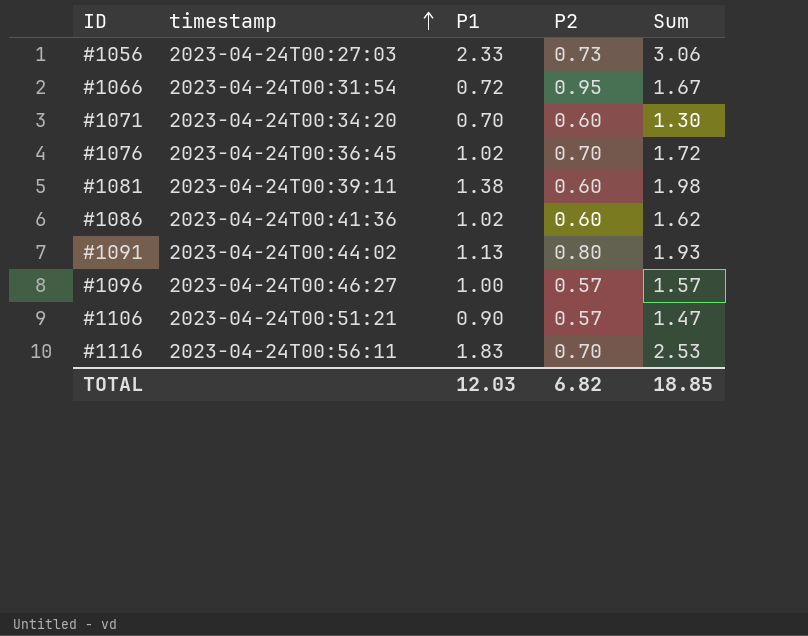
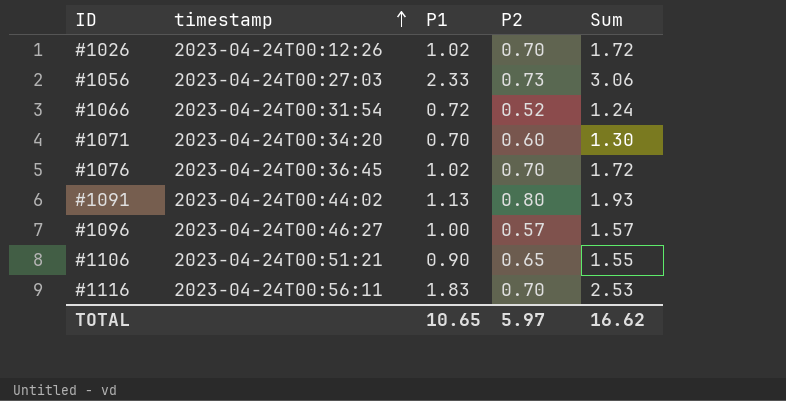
row #1081: 2023-04-24T00:39:11 | 1.38 | 0.60 | 1.98 -> none
row #1086: 2023-04-24T00:41:36 | 1.02 | 0.60 | 1.62 -> none
row #1026: none -> 2023-04-24T00:12:26 | 1.02 | 0.70 | 1.72
#1066 | P2: 0.95 -> 0.52
#1066 | Sum: 1.67 -> 1.24
#1106 | P2: 0.57 -> 0.65
#1106 | Sum: 1.47 -> 1.55
TOTAL | P1: 12.03 -> 10.65
TOTAL | P2: 6.82 -> 5.97
TOTAL | Sum: 18.85 -> 16.62

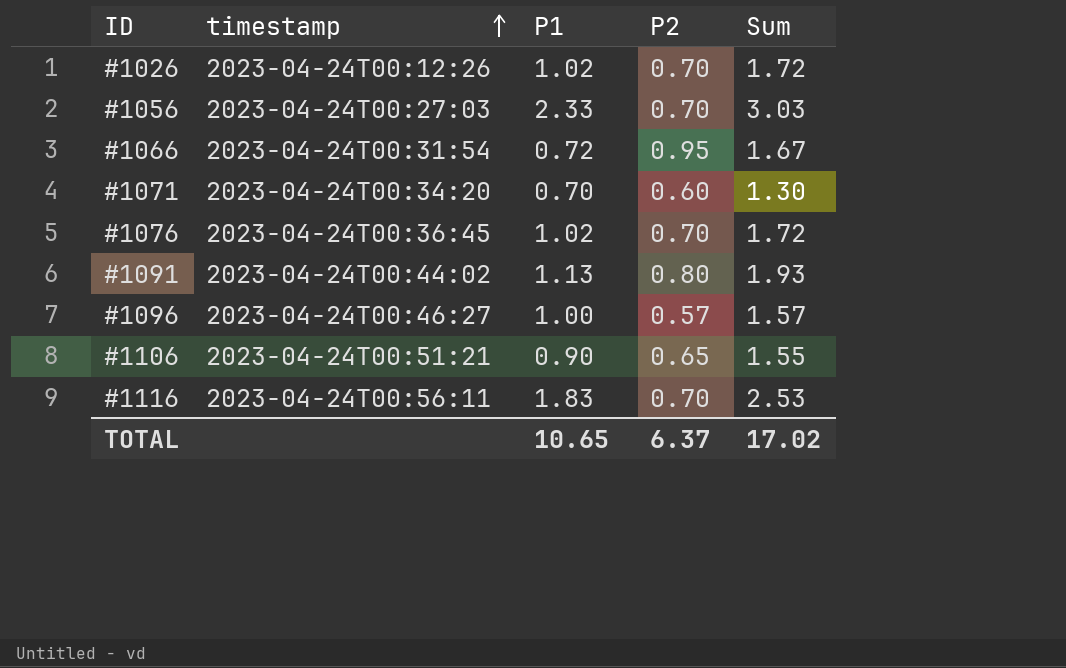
#1056 | P2: 0.73 -> 0.70
#1056 | Sum: 3.06 -> 3.03
#1066 | P2: 0.52 -> 0.95
#1066 | Sum: 1.24 -> 1.67
TOTAL | P2: 5.97 -> 6.37
TOTAL | Sum: 16.62 -> 17.02

